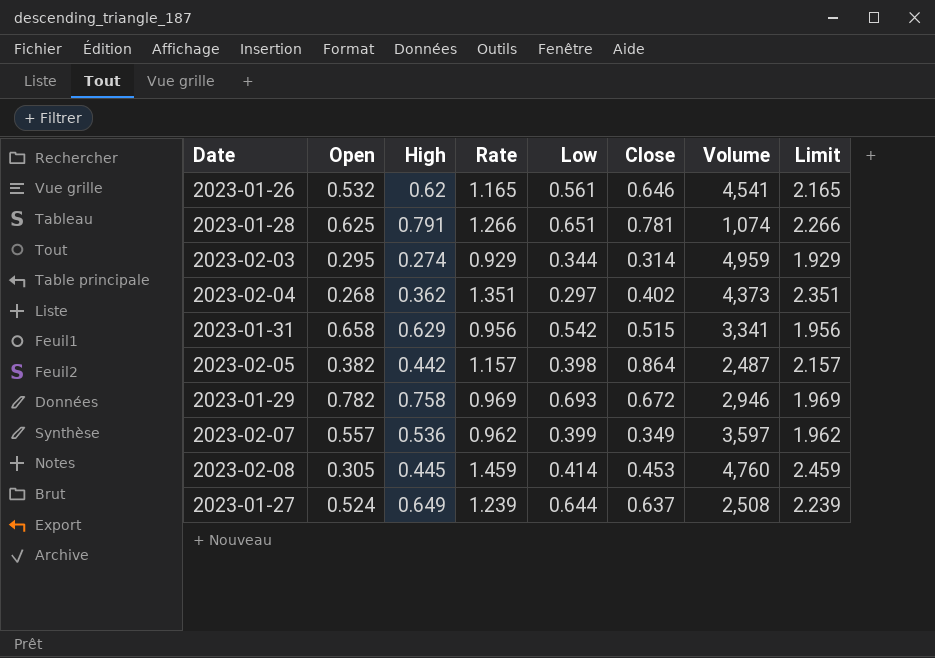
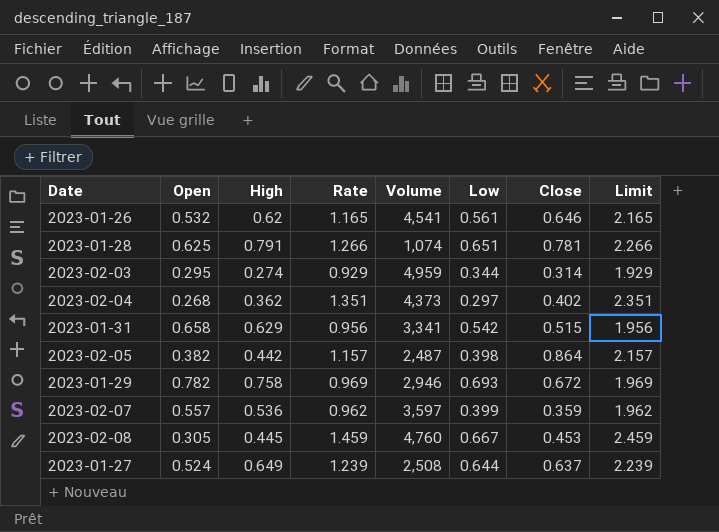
column Volume | position: 7 -> 5
2023-02-07 | Close: 0.349 -> 0.359
2023-02-08 | Low: 0.414 -> 0.667

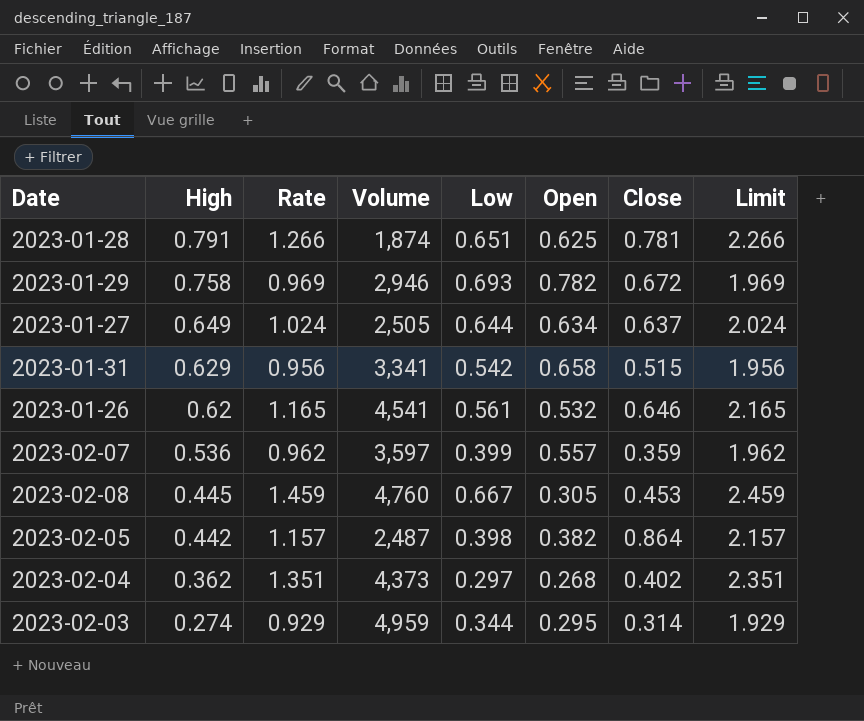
row order: none -> High descending
column Open | position: 2 -> 6
2023-01-28 | Volume: 1,074 -> 1,874
2023-01-27 | Rate: 1.239 -> 1.024
2023-01-27 | Volume: 2,508 -> 2,505
2023-01-27 | Open: 0.524 -> 0.634
2023-01-27 | Limit: 2.239 -> 2.024

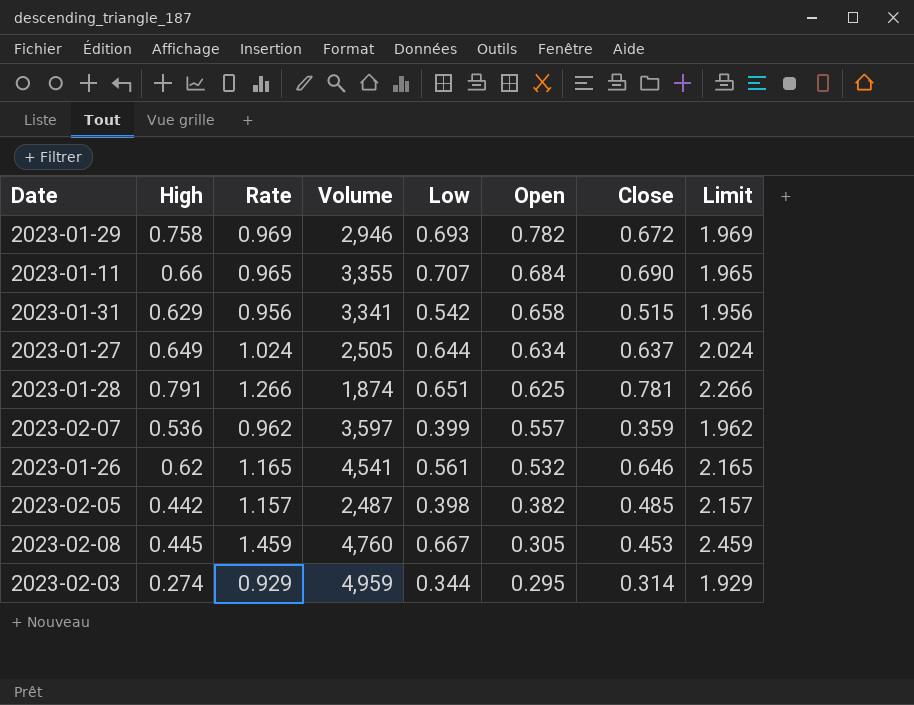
row order: High descending -> Open descending
row 2023-02-04: 0.362 | 1.351 | 4,373 | 0.297 | 0.268 | 0.402 | 2.351 -> none
row 2023-01-11: none -> 0.66 | 0.965 | 3,355 | 0.707 | 0.684 | 0.690 | 1.965
2023-02-05 | Close: 0.864 -> 0.485

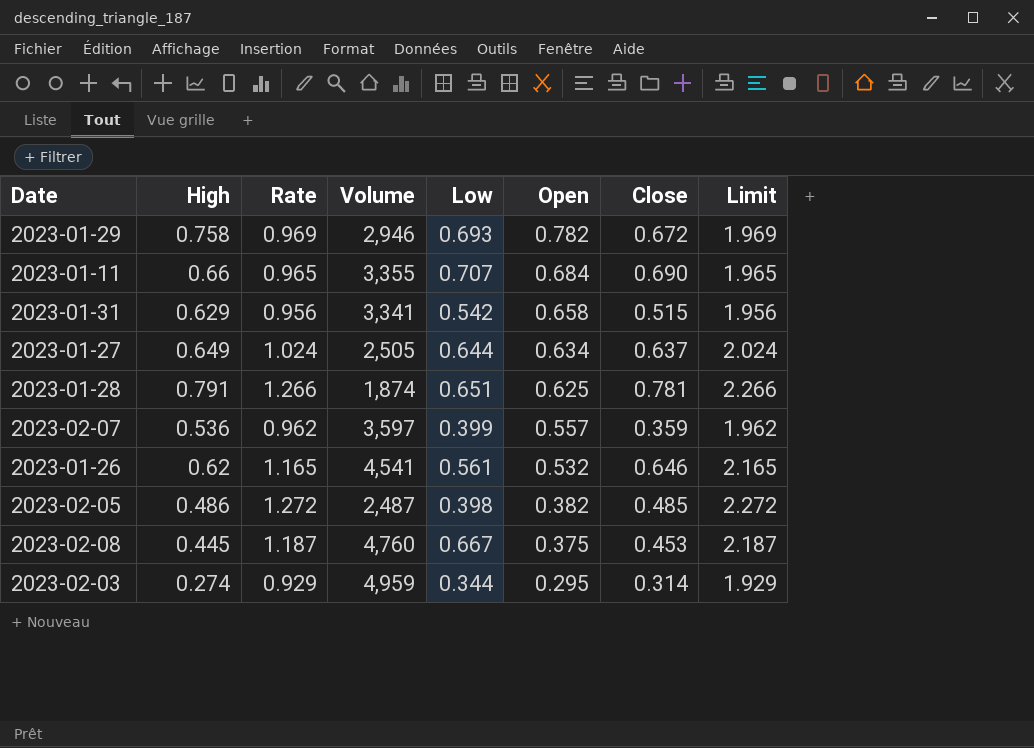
2023-02-05 | High: 0.442 -> 0.486
2023-02-05 | Rate: 1.157 -> 1.272
2023-02-05 | Limit: 2.157 -> 2.272
2023-02-08 | Rate: 1.459 -> 1.187
2023-02-08 | Open: 0.305 -> 0.375
2023-02-08 | Limit: 2.459 -> 2.187

